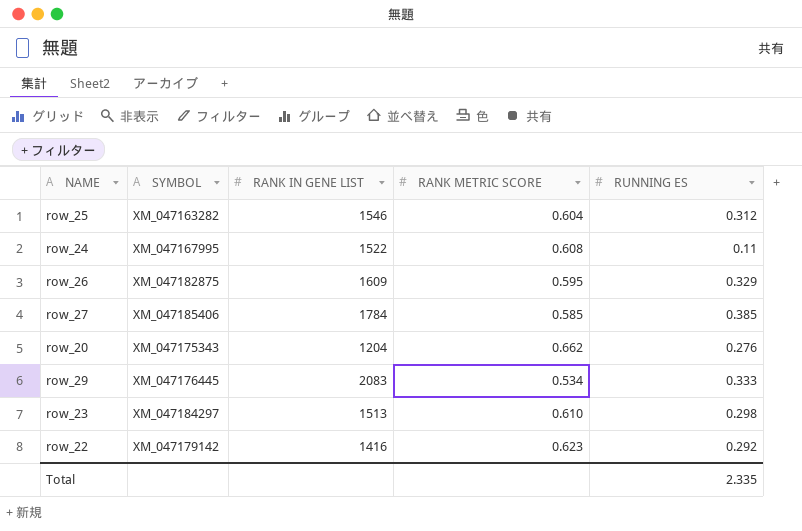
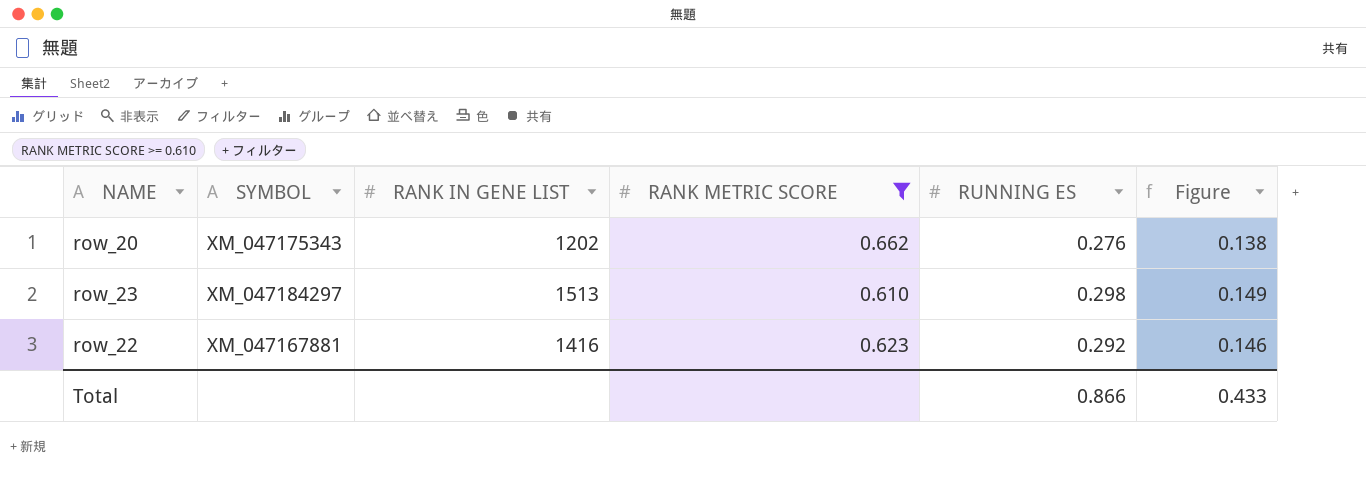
filter: none -> RANK METRIC SCORE >= 0.610
column Figure | formula: none -> [RUNNING ES] * 0.5
row_20 | RANK IN GENE LIST: 1204 -> 1202
row_22 | SYMBOL: XM_047179142 -> XM_047167881
Total | RUNNING ES: 2.335 -> 0.866

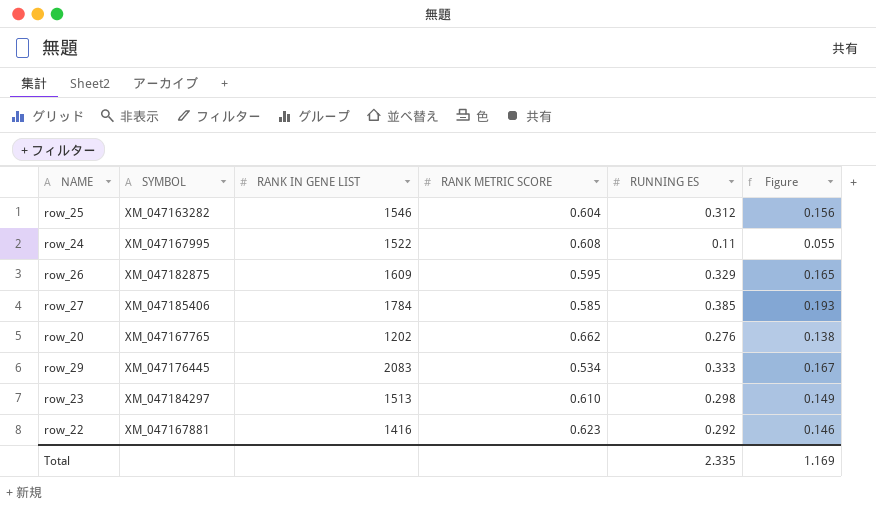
filter: RANK METRIC SCORE >= 0.610 -> none
row_20 | SYMBOL: XM_047175343 -> XM_047167765
Total | RUNNING ES: 0.866 -> 2.335
Total | Figure: 0.433 -> 1.169

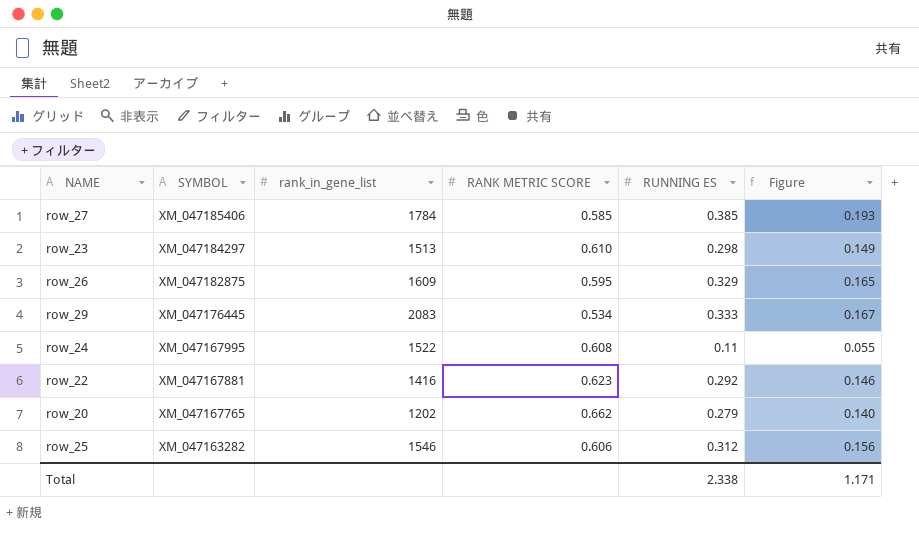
row order: none -> SYMBOL descending
column name: RANK IN GENE LIST -> rank_in_gene_list
row_20 | RUNNING ES: 0.276 -> 0.279
row_20 | Figure: 0.138 -> 0.140
row_25 | RANK METRIC SCORE: 0.604 -> 0.606
Total | RUNNING ES: 2.335 -> 2.338
Total | Figure: 1.169 -> 1.171

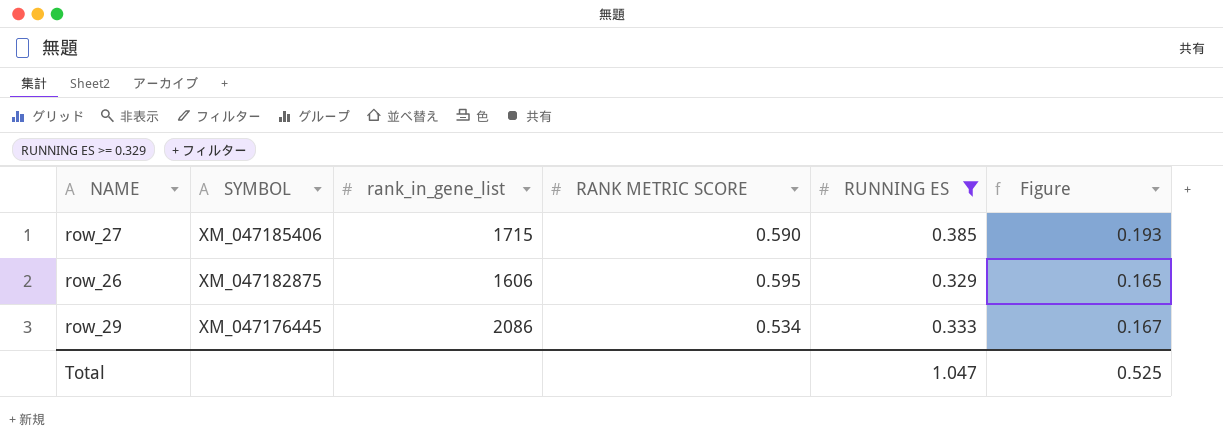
filter: none -> RUNNING ES >= 0.329
row_27 | rank_in_gene_list: 1784 -> 1715
row_27 | RANK METRIC SCORE: 0.585 -> 0.590
row_26 | rank_in_gene_list: 1609 -> 1606
row_29 | rank_in_gene_list: 2083 -> 2086
Total | RUNNING ES: 2.338 -> 1.047
Total | Figure: 1.171 -> 0.525

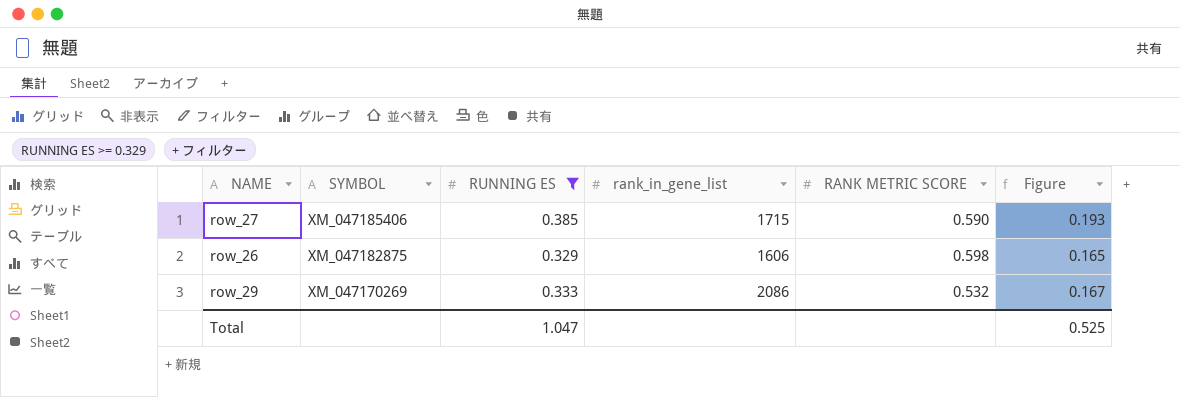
column RUNNING ES | position: 5 -> 3
row_26 | RANK METRIC SCORE: 0.595 -> 0.598
row_29 | SYMBOL: XM_047176445 -> XM_047170269
row_29 | RANK METRIC SCORE: 0.534 -> 0.532

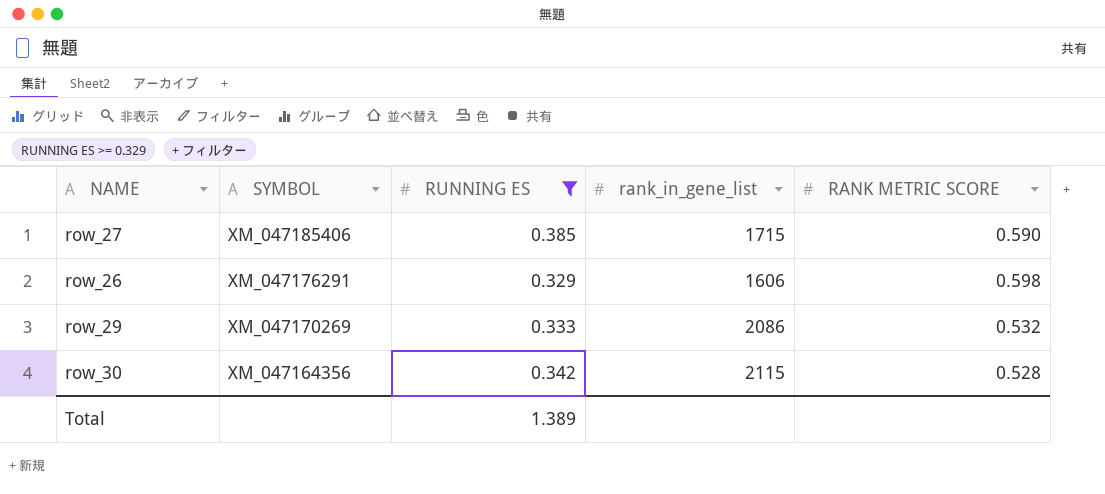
column Figure | formula: [RUNNING ES] * 0.5 -> none
row_26 | SYMBOL: XM_047182875 -> XM_047176291
row row_30: none -> XM_047164356 | 0.342 | 2115 | 0.528
Total | RUNNING ES: 1.047 -> 1.389

